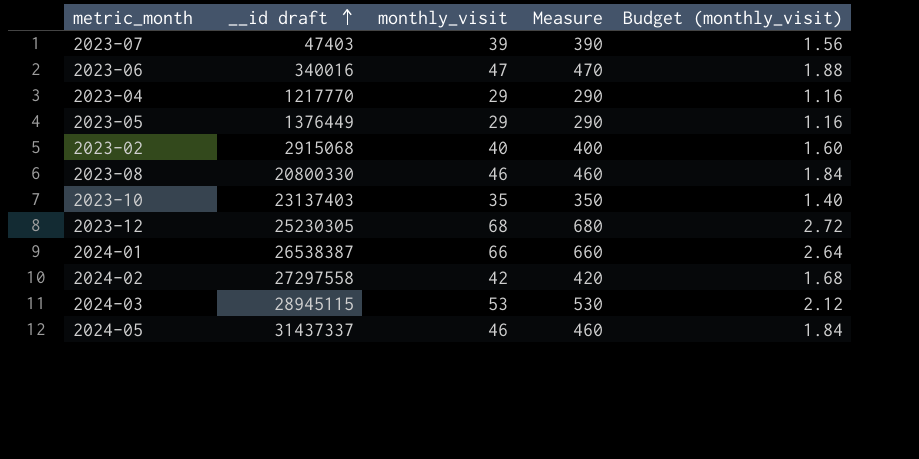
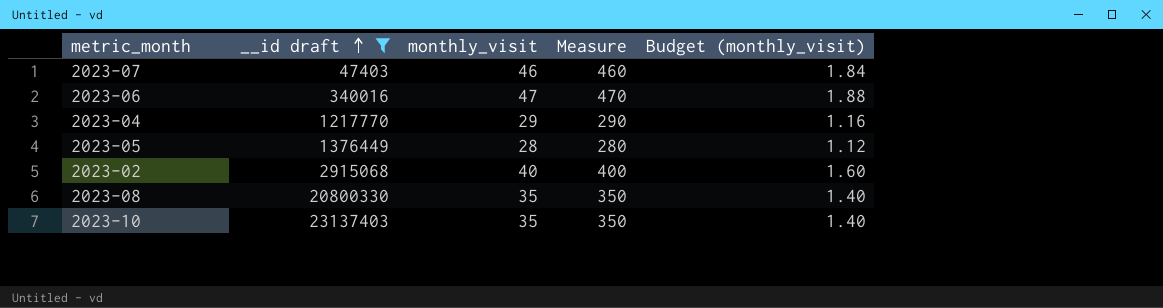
filter: none -> __id draft <= 23137403
2023-07 | monthly_visit: 39 -> 46
2023-07 | Measure: 390 -> 460
2023-07 | Budget (monthly_visit): 1.56 -> 1.84
2023-05 | monthly_visit: 29 -> 28
2023-05 | Measure: 290 -> 280
2023-05 | Budget (monthly_visit): 1.16 -> 1.12
2023-08 | monthly_visit: 46 -> 35
2023-08 | Measure: 460 -> 350
2023-08 | Budget (monthly_visit): 1.84 -> 1.40

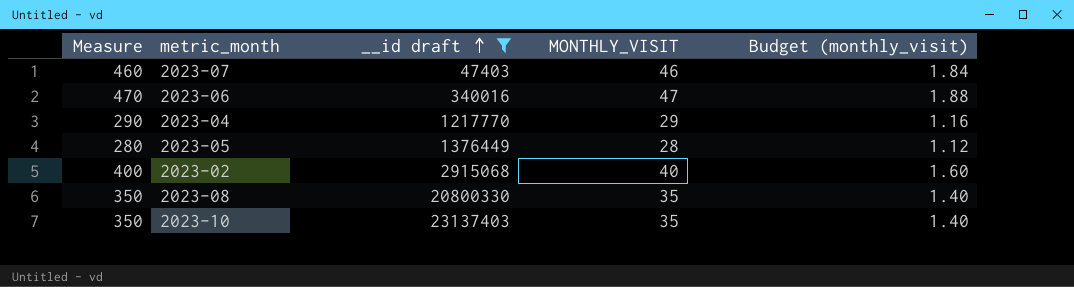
column Measure | position: 4 -> 1
column name: monthly_visit -> MONTHLY_VISIT

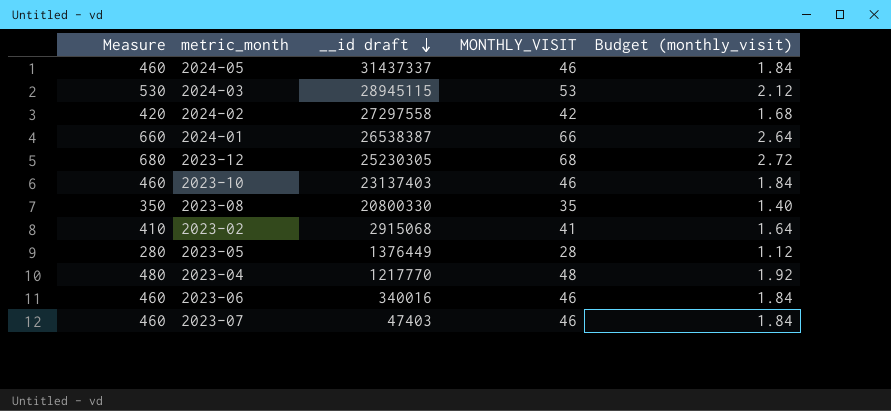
filter: __id draft <= 23137403 -> none
row order: __id draft ascending -> __id draft descending
2023-10 | Measure: 350 -> 460
2023-10 | MONTHLY_VISIT: 35 -> 46
2023-10 | Budget (monthly_visit): 1.40 -> 1.84
2023-02 | Measure: 400 -> 410
2023-02 | MONTHLY_VISIT: 40 -> 41
2023-02 | Budget (monthly_visit): 1.60 -> 1.64
2023-04 | Measure: 290 -> 480
2023-04 | MONTHLY_VISIT: 29 -> 48
2023-04 | Budget (monthly_visit): 1.16 -> 1.92
2023-06 | Measure: 470 -> 460
2023-06 | MONTHLY_VISIT: 47 -> 46
2023-06 | Budget (monthly_visit): 1.88 -> 1.84

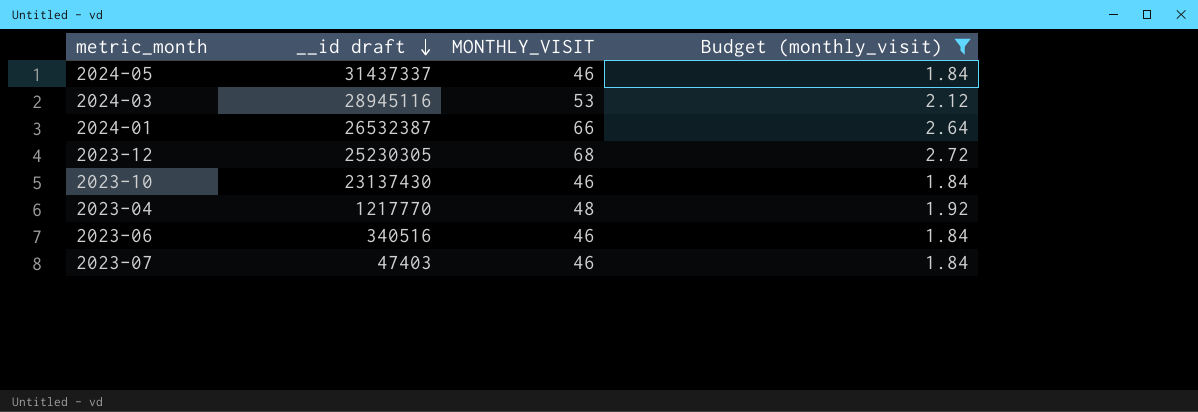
filter: none -> Budget (monthly_visit) >= 1.84
column Measure | formula: [MONTHLY_VISIT] * 10 -> none
2024-03 | __id draft: 28945115 -> 28945116
2024-01 | __id draft: 26538387 -> 26532387
2023-10 | __id draft: 23137403 -> 23137430
2023-06 | __id draft: 340016 -> 340516

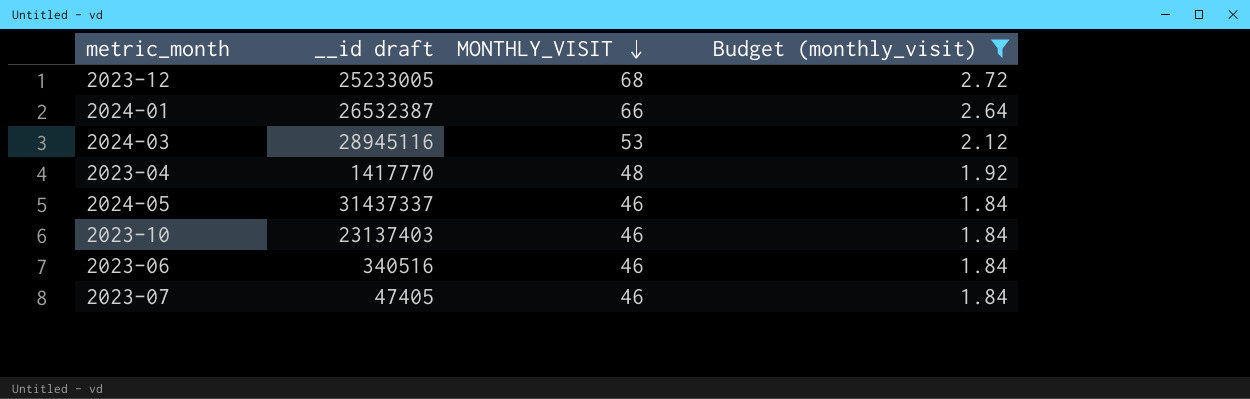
row order: __id draft descending -> MONTHLY_VISIT descending
2023-12 | __id draft: 25230305 -> 25233005
2023-04 | __id draft: 1217770 -> 1417770
2023-10 | __id draft: 23137430 -> 23137403
2023-07 | __id draft: 47403 -> 47405

